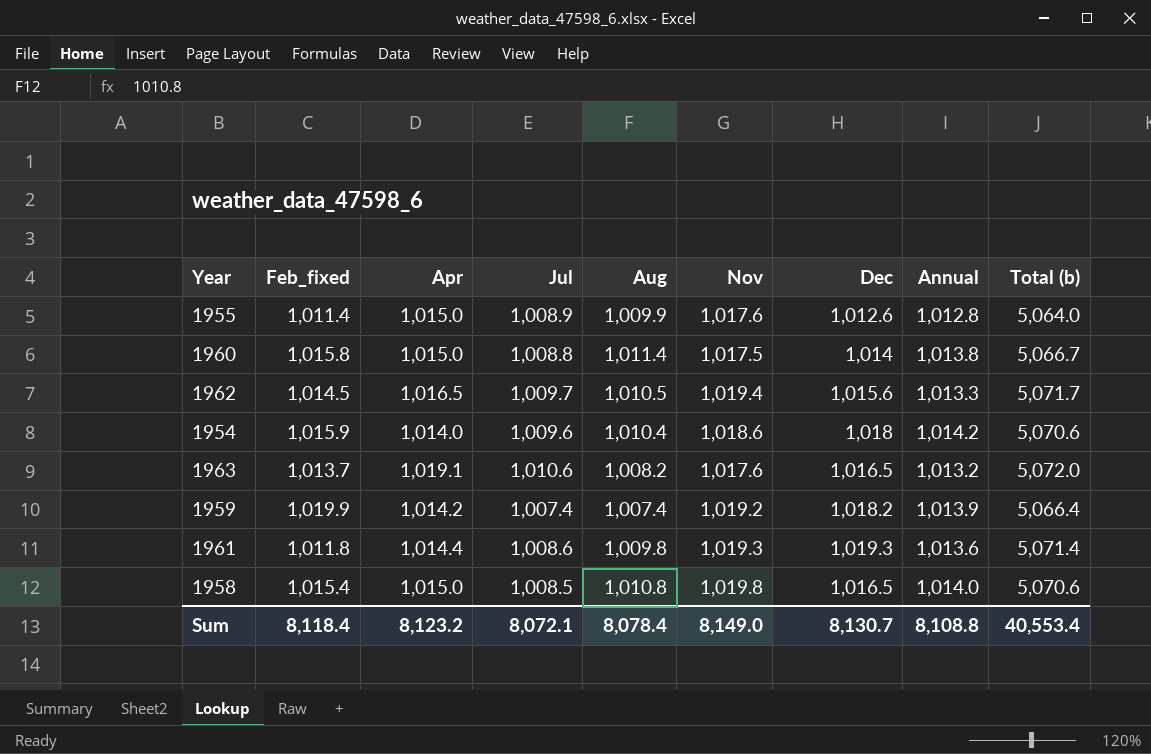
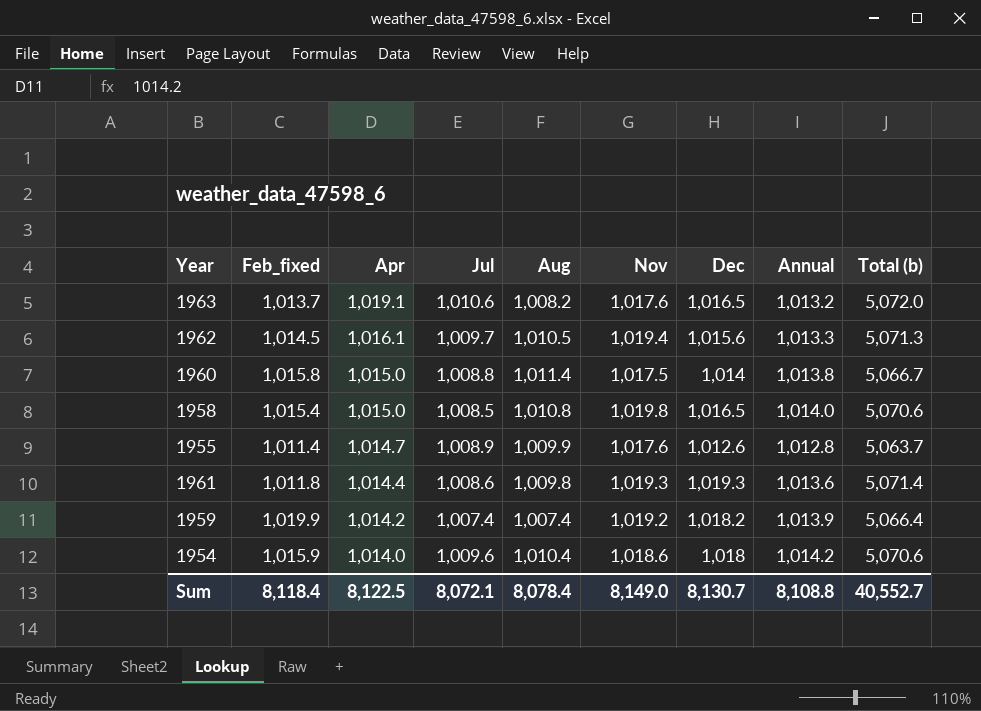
row order: none -> Apr descending
1962 | Apr: 1,016.5 -> 1,016.1
1962 | Total (b): 5,071.7 -> 5,071.3
1955 | Apr: 1,015.0 -> 1,014.7
1955 | Total (b): 5,064.0 -> 5,063.7
Sum | Apr: 8,123.2 -> 8,122.5
Sum | Total (b): 40,553.4 -> 40,552.7

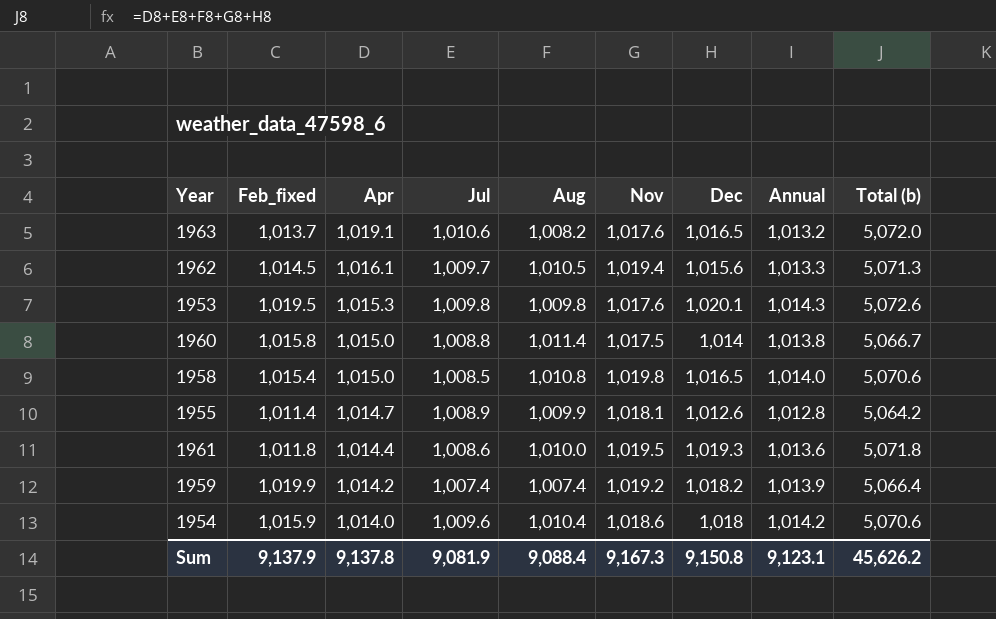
row 1953: none -> 1,019.5 | 1,015.3 | 1,009.8 | 1,009.8 | 1,017.6 | 1,020.1 | 1,014.3 | 5,072.6
1955 | Nov: 1,017.6 -> 1,018.1
1955 | Total (b): 5,063.7 -> 5,064.2
1961 | Aug: 1,009.8 -> 1,010.0
1961 | Nov: 1,019.3 -> 1,019.5
1961 | Total (b): 5,071.4 -> 5,071.8
Sum | Feb_fixed: 8,118.4 -> 9,137.9
Sum | Apr: 8,122.5 -> 9,137.8
Sum | Jul: 8,072.1 -> 9,081.9
Sum | Aug: 8,078.4 -> 9,088.4
Sum | Nov: 8,149.0 -> 9,167.3
Sum | Dec: 8,130.7 -> 9,150.8
Sum | Annual: 8,108.8 -> 9,123.1
Sum | Total (b): 40,552.7 -> 45,626.2

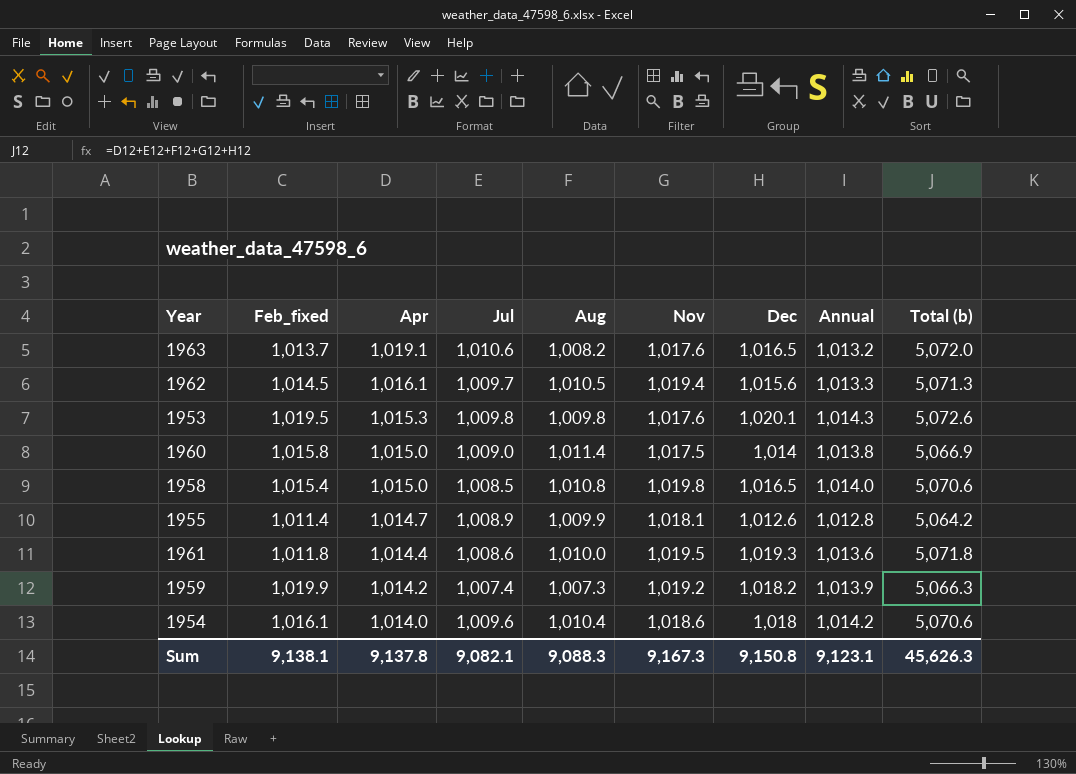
1960 | Jul: 1,008.8 -> 1,009.0
1960 | Total (b): 5,066.7 -> 5,066.9
1959 | Aug: 1,007.4 -> 1,007.3
1959 | Total (b): 5,066.4 -> 5,066.3
1954 | Feb_fixed: 1,015.9 -> 1,016.1
Sum | Feb_fixed: 9,137.9 -> 9,138.1
Sum | Jul: 9,081.9 -> 9,082.1
Sum | Aug: 9,088.4 -> 9,088.3
Sum | Total (b): 45,626.2 -> 45,626.3

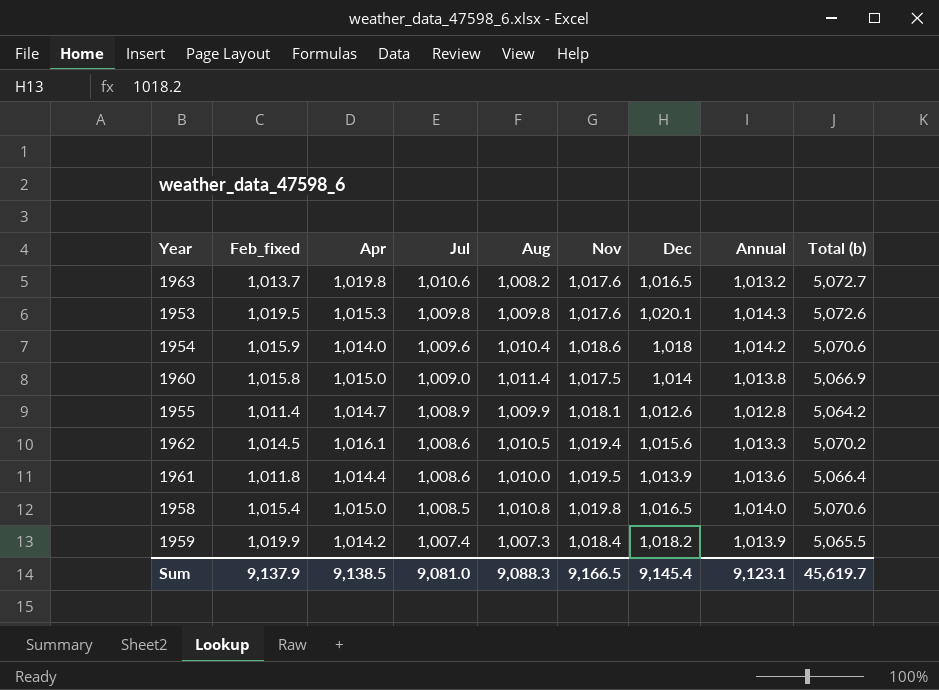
row order: Apr descending -> Jul descending
1963 | Apr: 1,019.1 -> 1,019.8
1963 | Total (b): 5,072.0 -> 5,072.7
1954 | Feb_fixed: 1,016.1 -> 1,015.9
1962 | Jul: 1,009.7 -> 1,008.6
1962 | Total (b): 5,071.3 -> 5,070.2
1961 | Dec: 1,019.3 -> 1,013.9
1961 | Total (b): 5,071.8 -> 5,066.4
1959 | Nov: 1,019.2 -> 1,018.4
1959 | Total (b): 5,066.3 -> 5,065.5
Sum | Feb_fixed: 9,138.1 -> 9,137.9
Sum | Apr: 9,137.8 -> 9,138.5
Sum | Jul: 9,082.1 -> 9,081.0
Sum | Nov: 9,167.3 -> 9,166.5
Sum | Dec: 9,150.8 -> 9,145.4
Sum | Total (b): 45,626.3 -> 45,619.7

